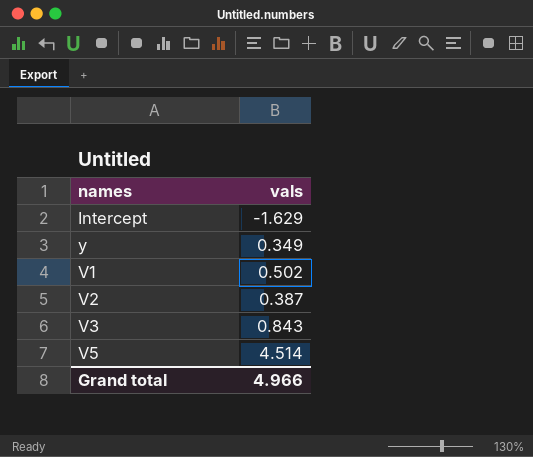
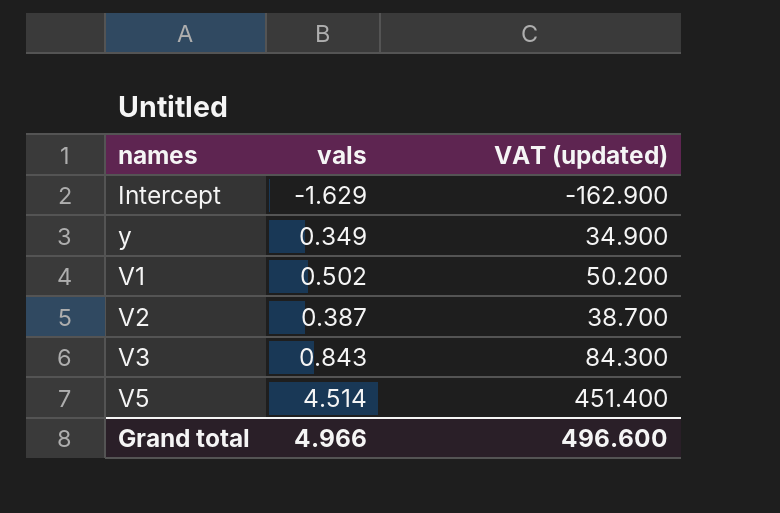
column VAT (updated) | formula: none -> [vals] * 100

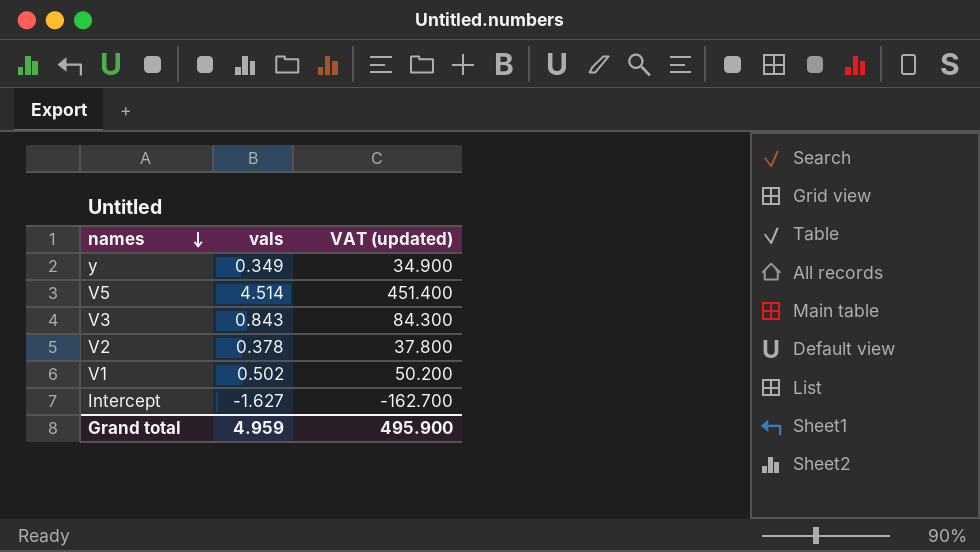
row order: none -> names descending
V2 | vals: 0.387 -> 0.378
V2 | VAT (updated): 38.700 -> 37.800
Intercept | vals: -1.629 -> -1.627
Intercept | VAT (updated): -162.900 -> -162.700
Grand total | vals: 4.966 -> 4.959
Grand total | VAT (updated): 496.600 -> 495.900

